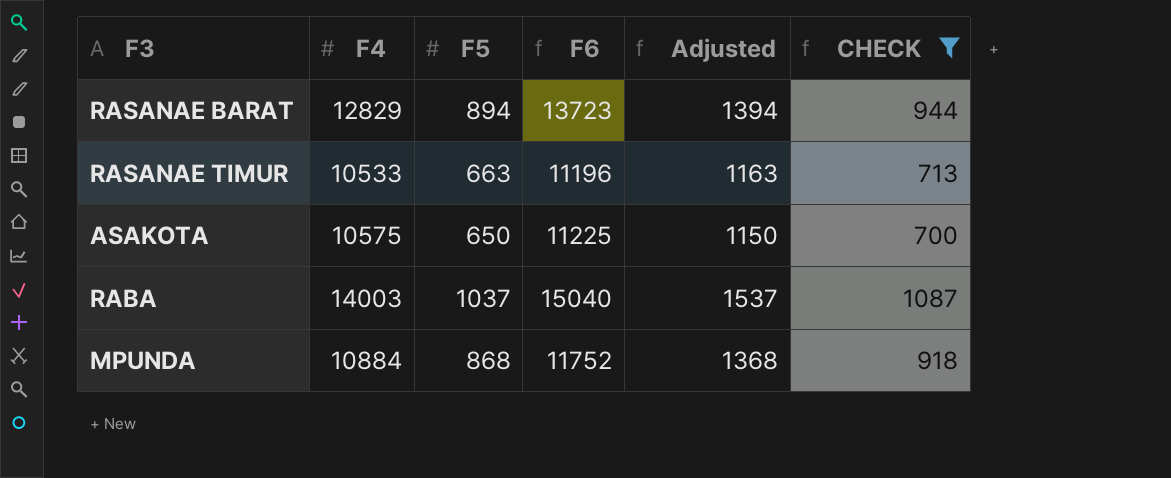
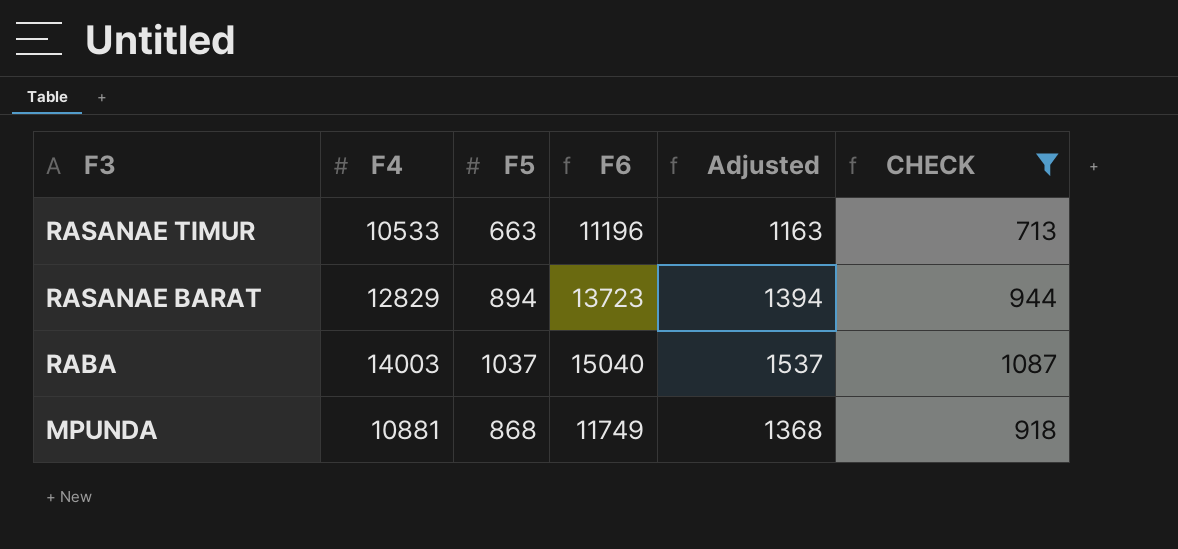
row order: none -> F3 descending
row ASAKOTA: 10575 | 650 | 11225 | 1150 | 700 -> none
MPUNDA | F4: 10884 -> 10881
MPUNDA | F6: 11752 -> 11749

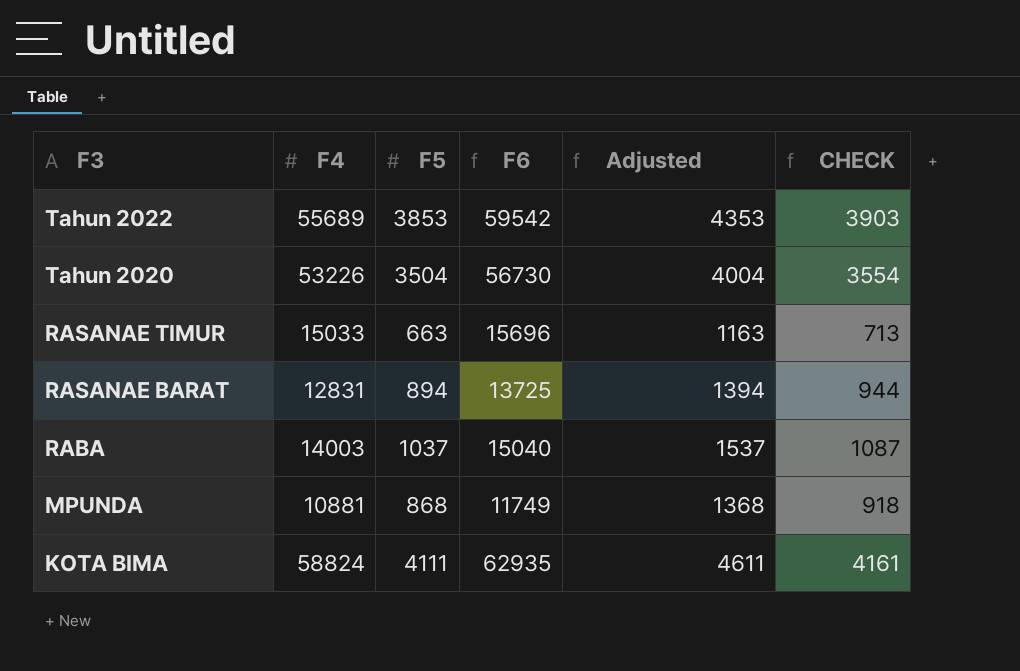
filter: CHECK <= 1087 -> none
RASANAE TIMUR | F4: 10533 -> 15033
RASANAE TIMUR | F6: 11196 -> 15696
RASANAE BARAT | F4: 12829 -> 12831
RASANAE BARAT | F6: 13723 -> 13725

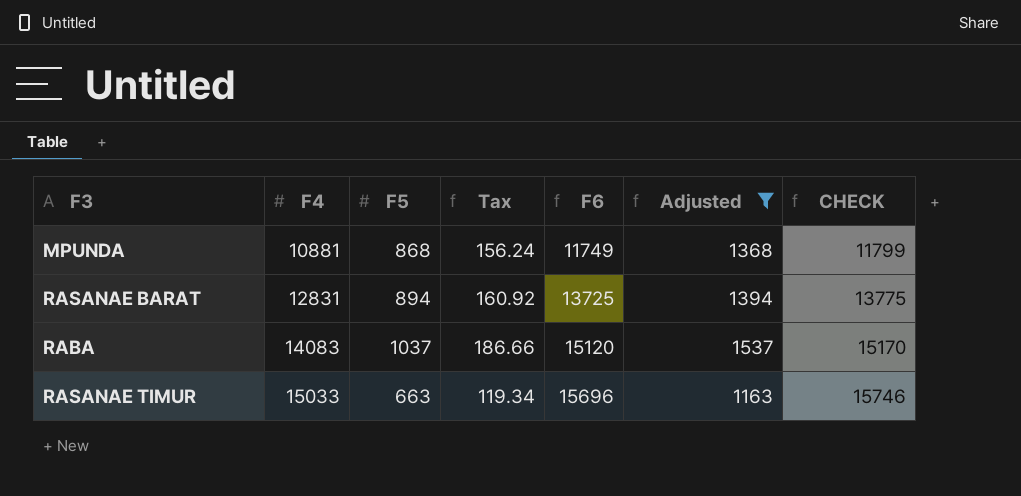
filter: none -> Adjusted <= 1537
row order: F3 descending -> F4 ascending
column Tax | formula: none -> [F5] * 0.18
column CHECK | formula: [F5] + 50 -> [F6] + 50
RABA | F4: 14003 -> 14083
RABA | F6: 15040 -> 15120

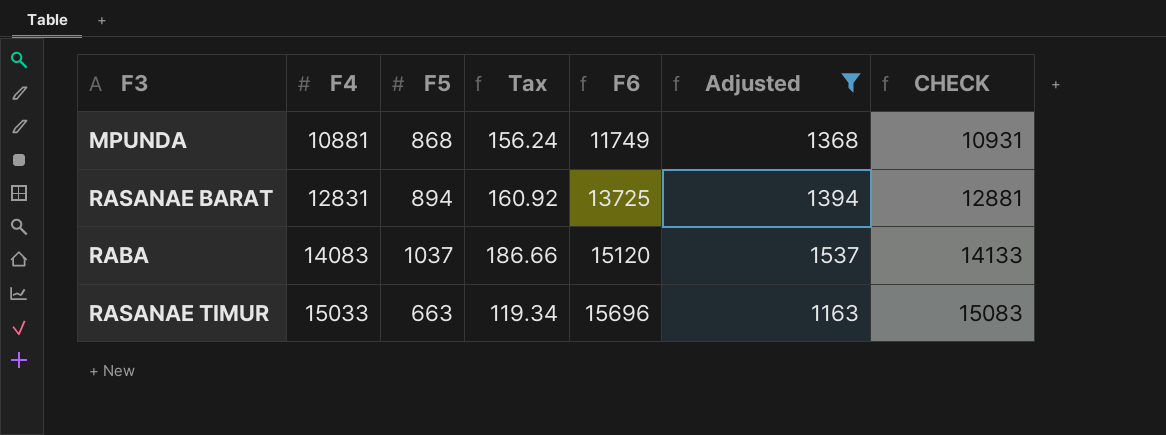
column CHECK | formula: [F6] + 50 -> [F4] + 50

